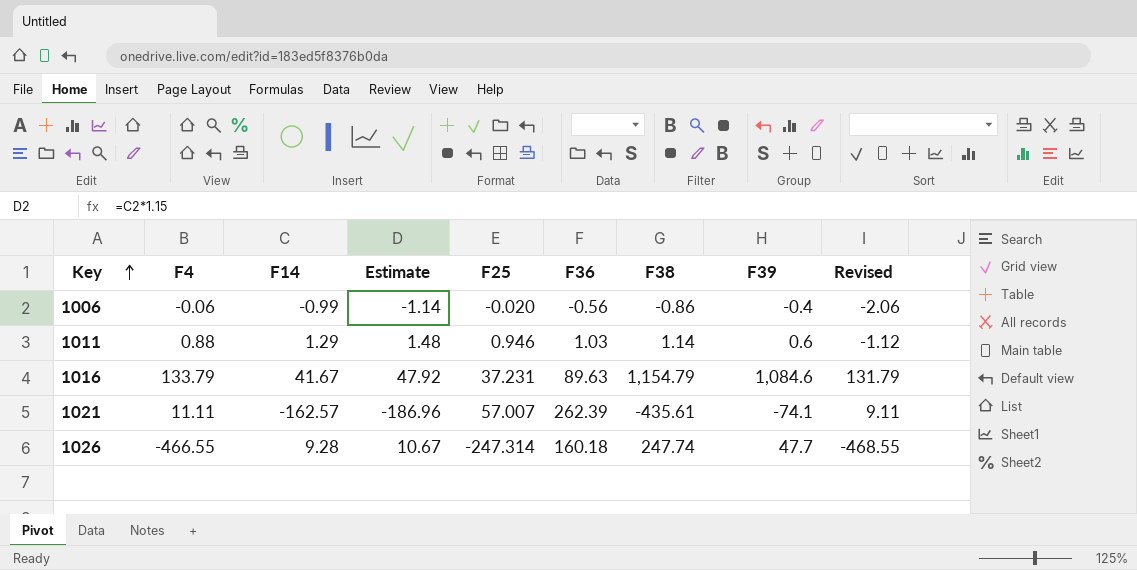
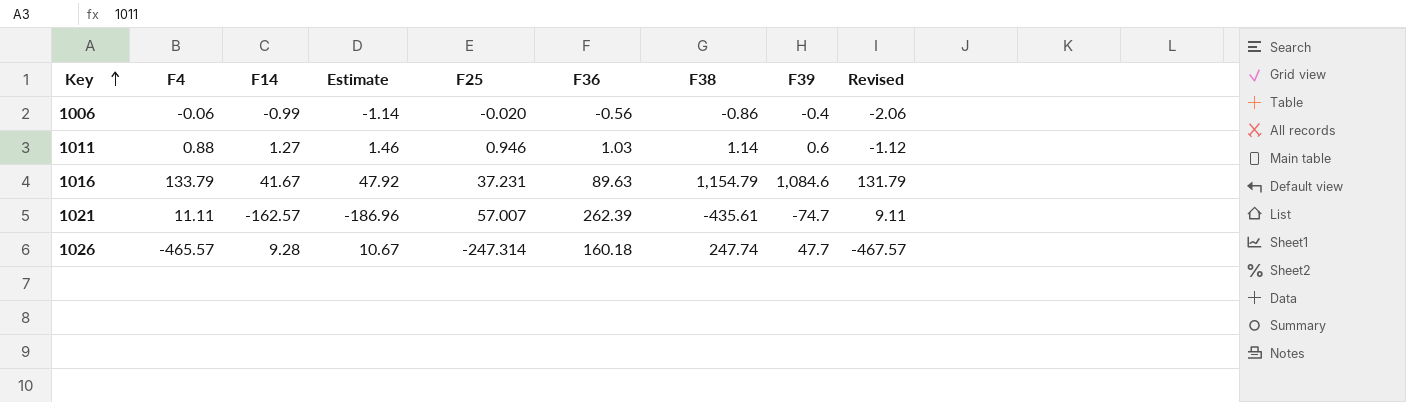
1011 | F14: 1.29 -> 1.27
1011 | Estimate: 1.48 -> 1.46
1021 | F39: -74.1 -> -74.7
1026 | F4: -466.55 -> -465.57
1026 | Revised: -468.55 -> -467.57

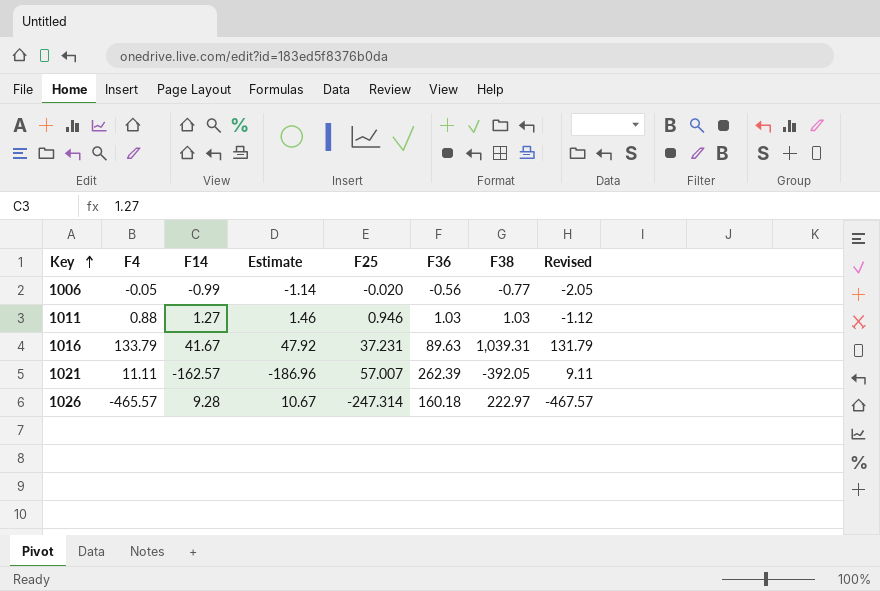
column F39 | position: 8 -> none
1006 | F4: -0.06 -> -0.05
1006 | F38: -0.86 -> -0.77
1006 | Revised: -2.06 -> -2.05
1011 | F38: 1.14 -> 1.03
1016 | F38: 1,154.79 -> 1,039.31
1021 | F38: -435.61 -> -392.05
1026 | F38: 247.74 -> 222.97

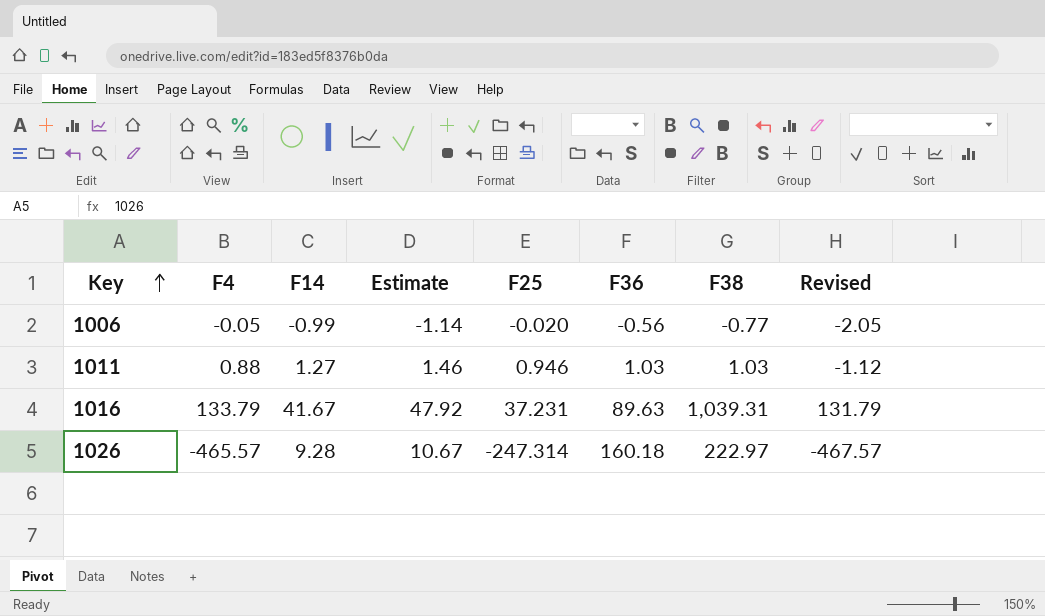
row 1021: 11.11 | -162.57 | -186.96 | 57.007 | 262.39 | -392.05 | 9.11 -> none

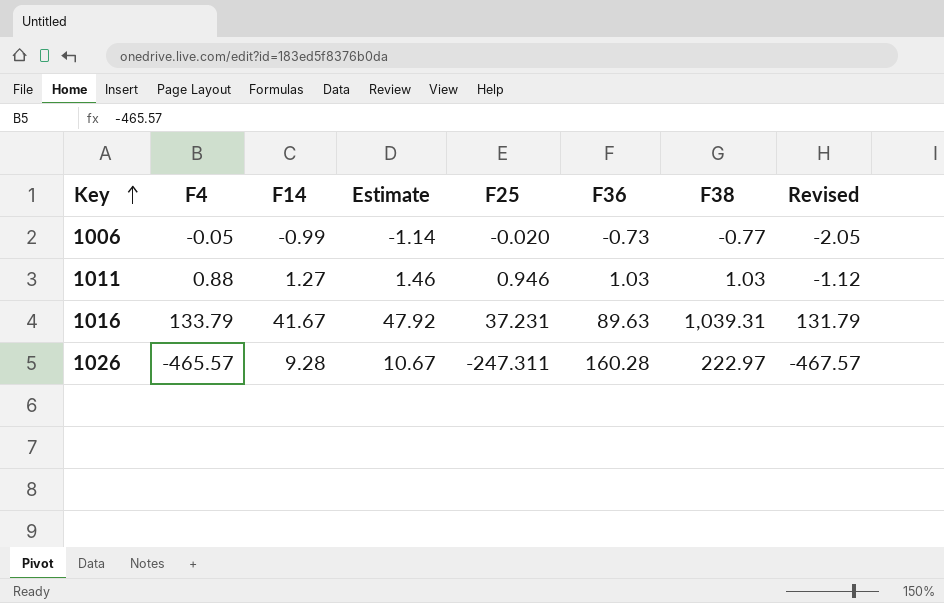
1006 | F36: -0.56 -> -0.73
1026 | F25: -247.314 -> -247.311
1026 | F36: 160.18 -> 160.28

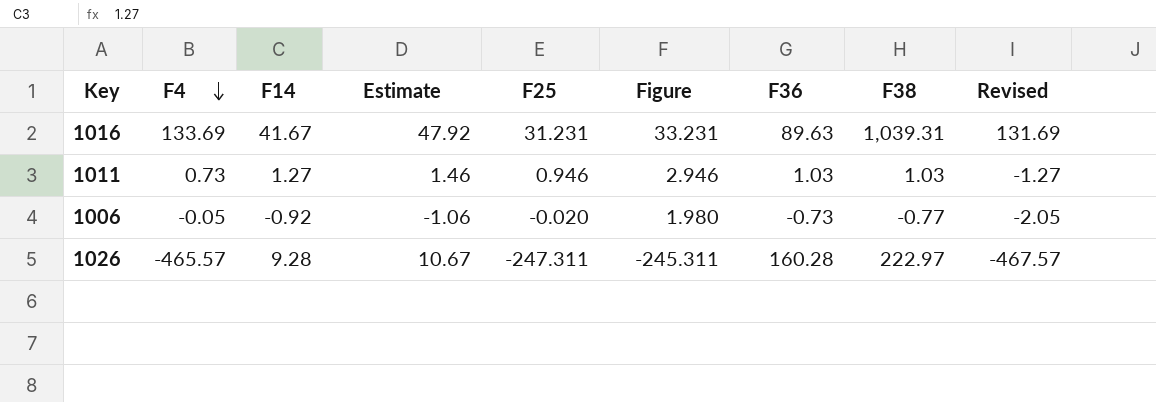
row order: Key ascending -> F4 descending
column Figure | formula: none -> [F25] + 2
1016 | F4: 133.79 -> 133.69
1016 | F25: 37.231 -> 31.231
1016 | Revised: 131.79 -> 131.69
1011 | F4: 0.88 -> 0.73
1011 | Revised: -1.12 -> -1.27
1006 | F14: -0.99 -> -0.92
1006 | Estimate: -1.14 -> -1.06

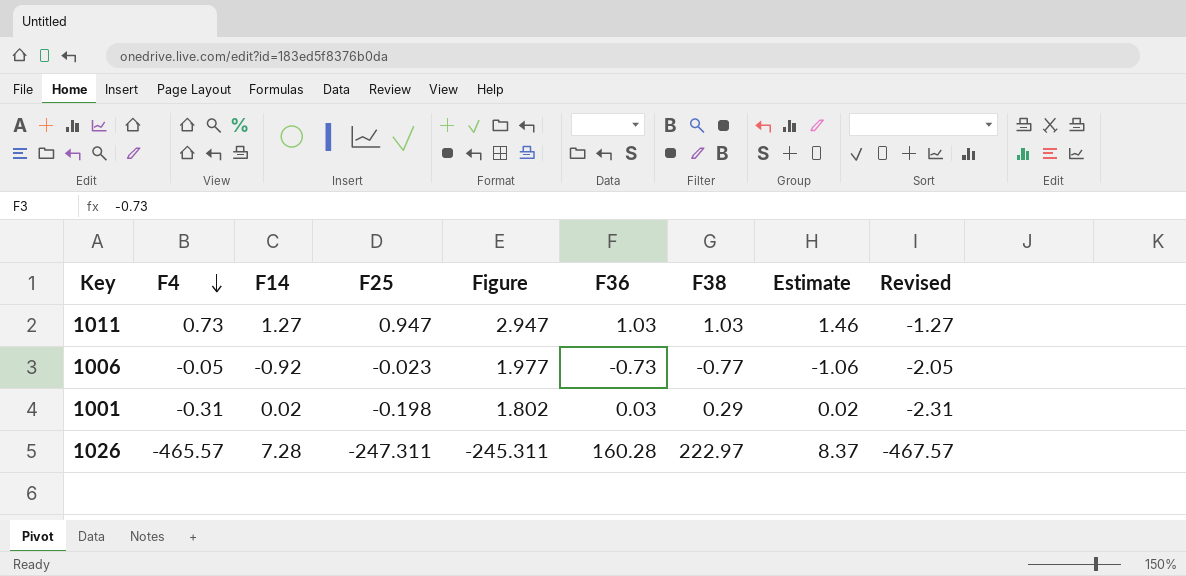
column Estimate | position: 4 -> 8
row 1016: 133.69 | 41.67 | 47.92 | 31.231 | 33.231 | 89.63 | 1,039.31 | 131.69 -> none
1011 | F25: 0.946 -> 0.947
1011 | Figure: 2.946 -> 2.947
1006 | F25: -0.020 -> -0.023
1006 | Figure: 1.980 -> 1.977
row 1001: none -> -0.31 | 0.02 | -0.198 | 1.802 | 0.03 | 0.29 | 0.02 | -2.31
1026 | F14: 9.28 -> 7.28
1026 | Estimate: 10.67 -> 8.37

